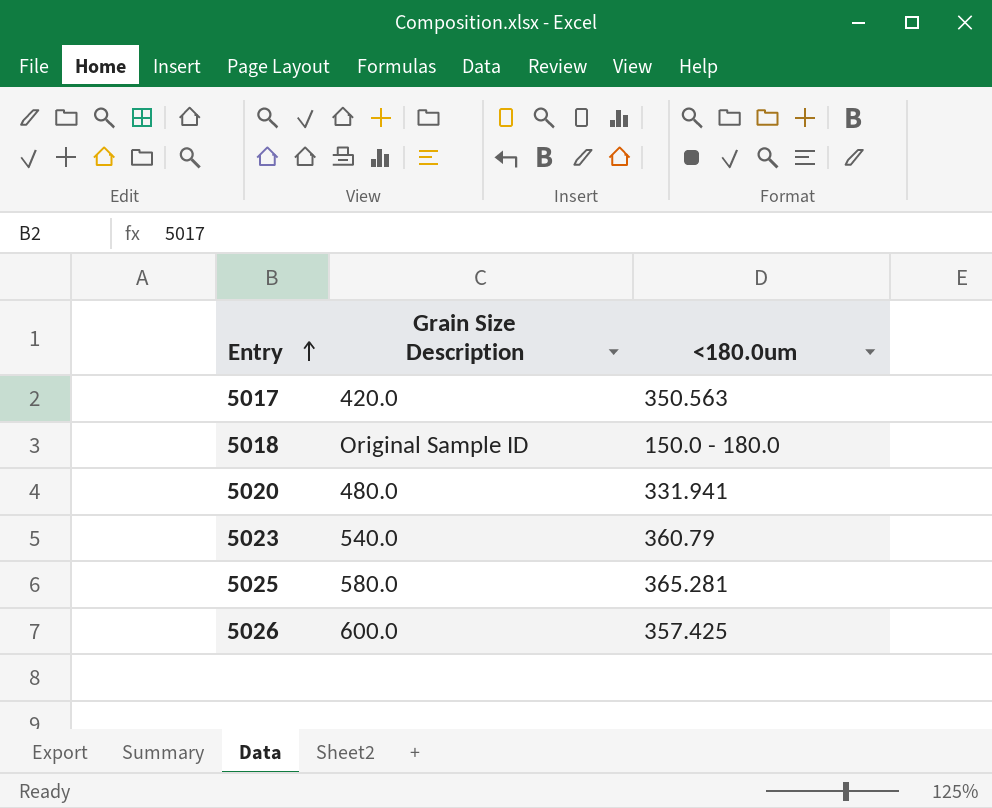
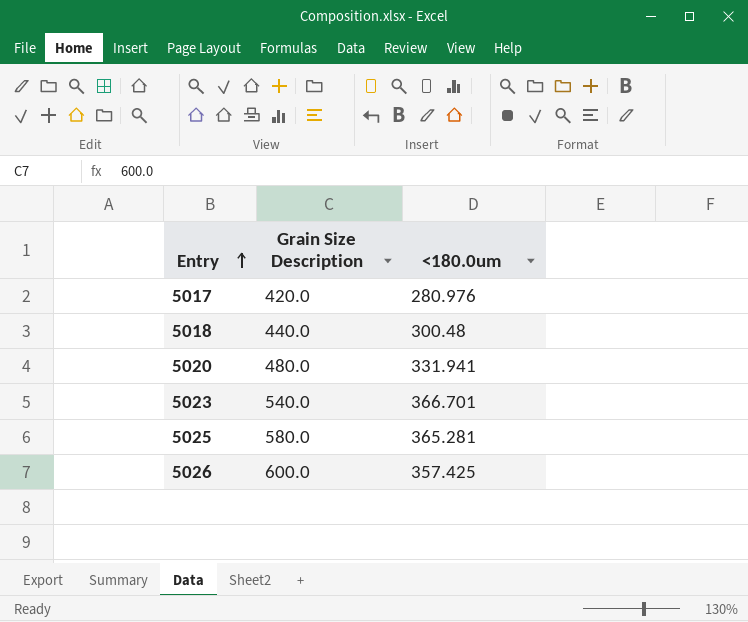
5017 | <180.0um: 350.563 -> 280.976
5018 | Grain Size Description: Original Sample ID -> 440.0
5018 | <180.0um: 150.0 - 180.0 -> 300.48
5023 | <180.0um: 360.79 -> 366.701

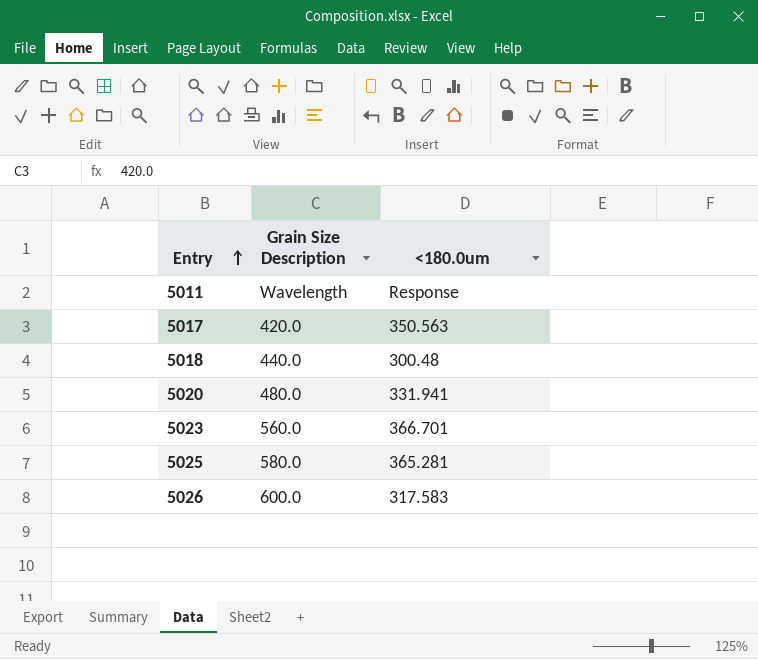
row 5011: none -> Wavelength | Response
5017 | <180.0um: 280.976 -> 350.563
5023 | Grain Size Description: 540.0 -> 560.0
5026 | <180.0um: 357.425 -> 317.583

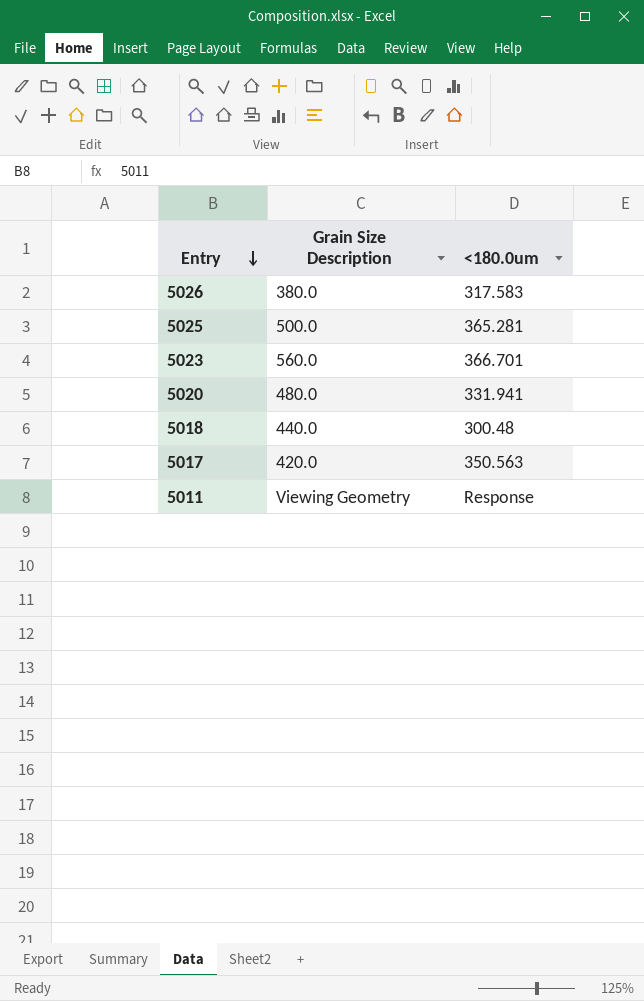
row order: Entry ascending -> Entry descending
5026 | Grain Size Description: 600.0 -> 380.0
5025 | Grain Size Description: 580.0 -> 500.0
5011 | Grain Size Description: Wavelength -> Viewing Geometry

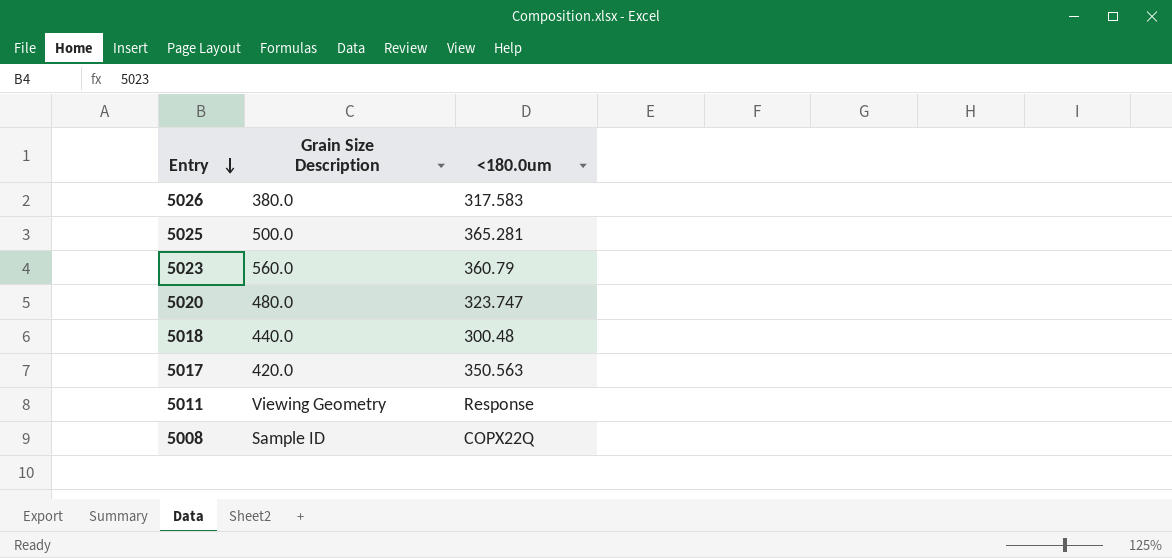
5023 | <180.0um: 366.701 -> 360.79
5020 | <180.0um: 331.941 -> 323.747
row 5008: none -> Sample ID | COPX22Q

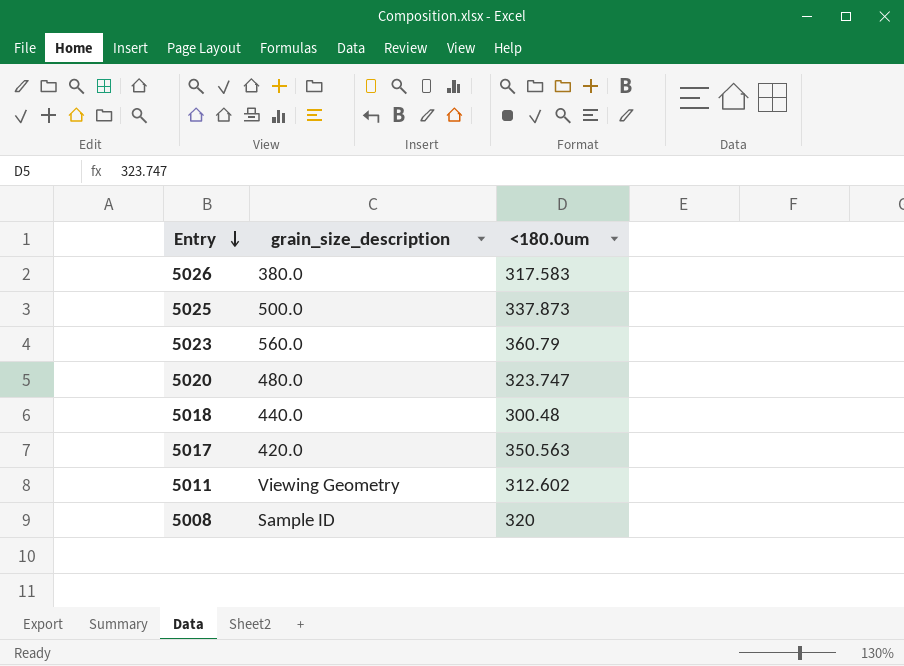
column name: Grain Size Description -> grain_size_description
5025 | <180.0um: 365.281 -> 337.873
5011 | <180.0um: Response -> 312.602
5008 | <180.0um: COPX22Q -> 320

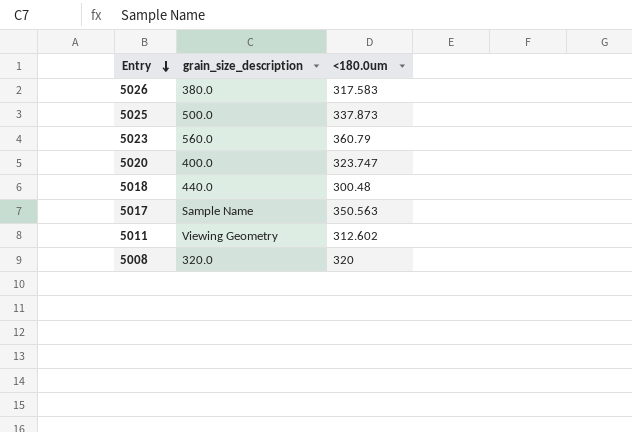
5020 | grain_size_description: 480.0 -> 400.0
5017 | grain_size_description: 420.0 -> Sample Name
5008 | grain_size_description: Sample ID -> 320.0

